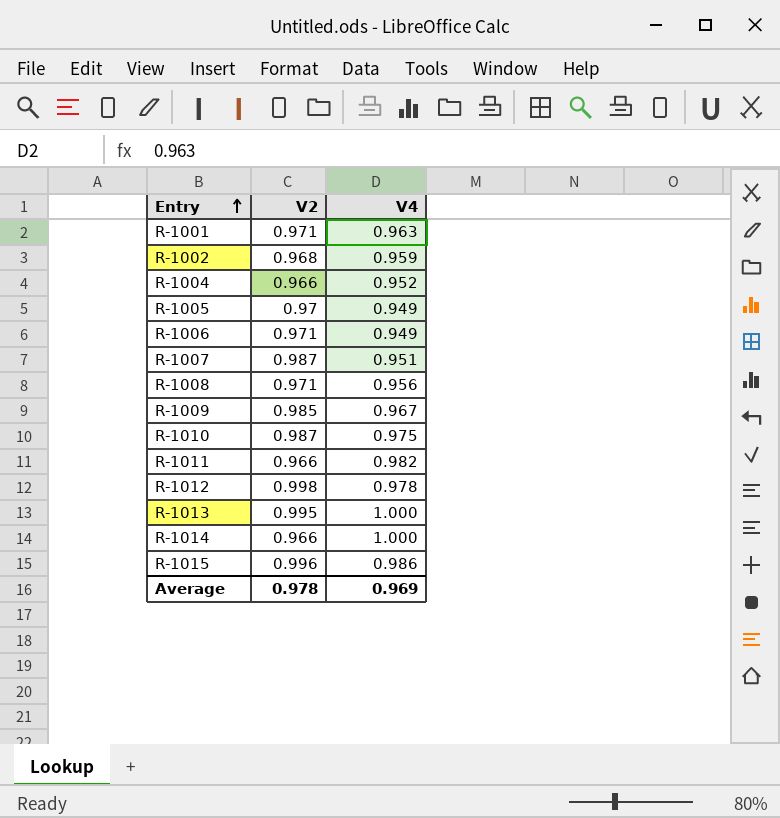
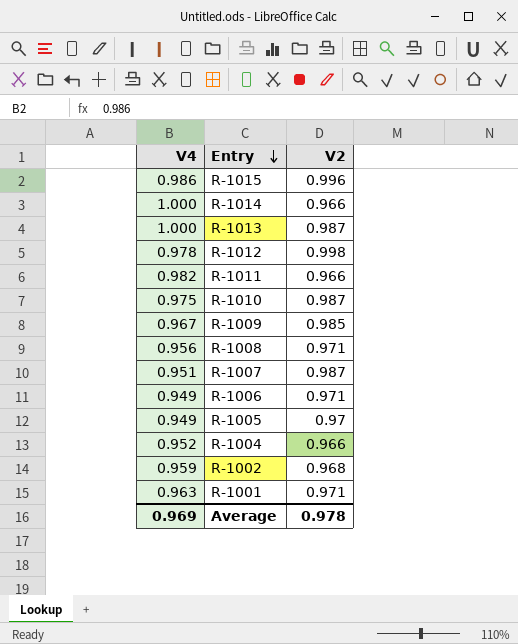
row order: Entry ascending -> Entry descending
column V4 | position: 3 -> 1
R-1013 | V2: 0.995 -> 0.987

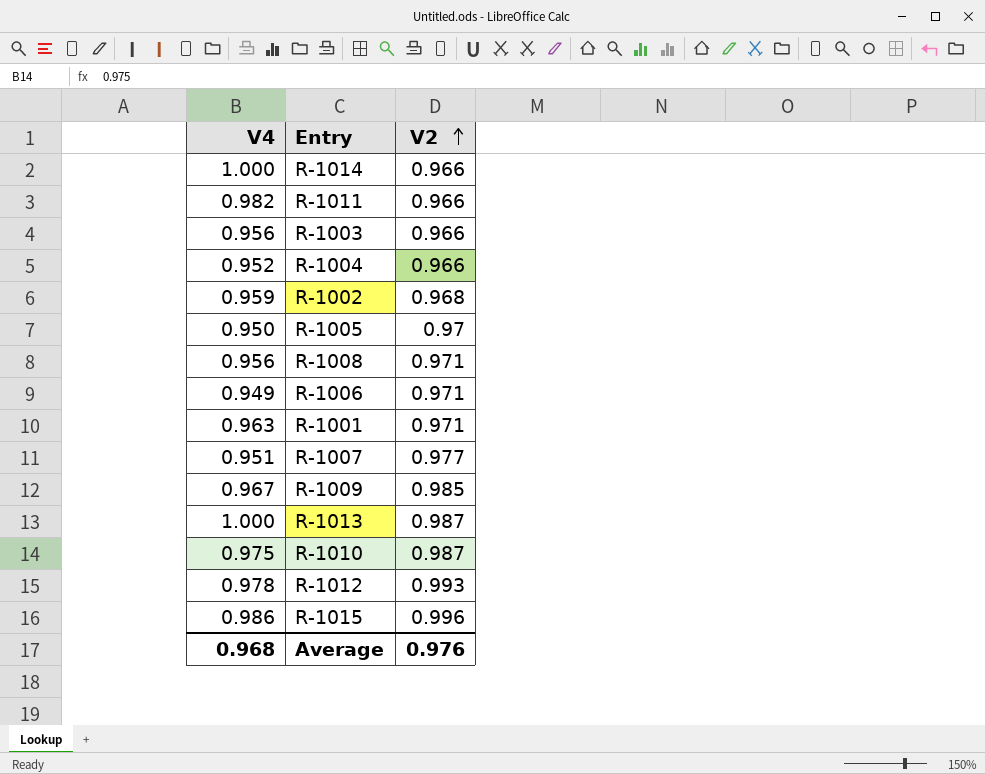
row order: Entry descending -> V2 ascending
row R-1003: none -> 0.956 | 0.966
R-1005 | V4: 0.949 -> 0.950
R-1007 | V2: 0.987 -> 0.977
R-1012 | V2: 0.998 -> 0.993
Average | V4: 0.969 -> 0.968
Average | V2: 0.978 -> 0.976

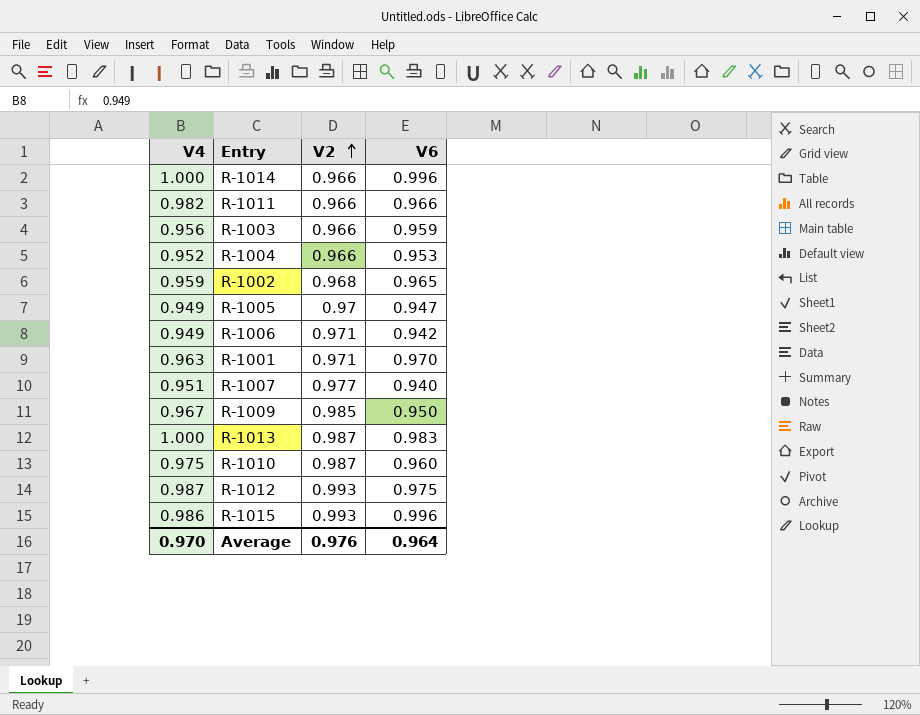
column V6 | position: none -> 4
row R-1008: 0.956 | 0.971 -> none
R-1005 | V4: 0.950 -> 0.949
R-1012 | V4: 0.978 -> 0.987
R-1015 | V2: 0.996 -> 0.993
Average | V4: 0.968 -> 0.970

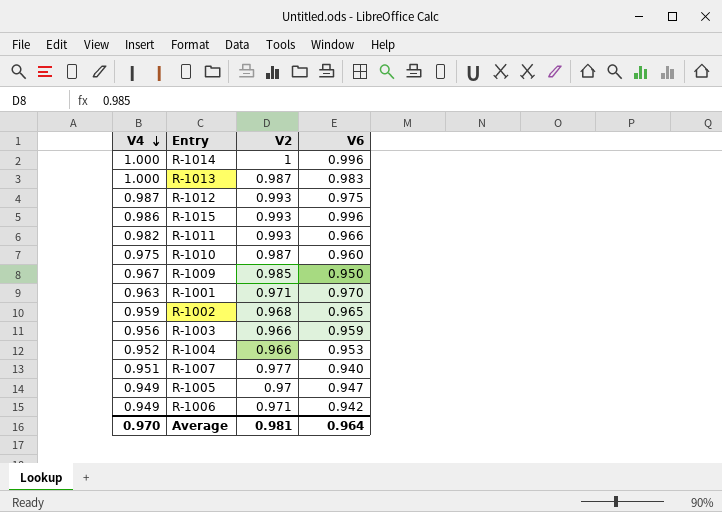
row order: V2 ascending -> V4 descending
R-1014 | V2: 0.966 -> 1
R-1011 | V2: 0.966 -> 0.993
Average | V2: 0.976 -> 0.981

